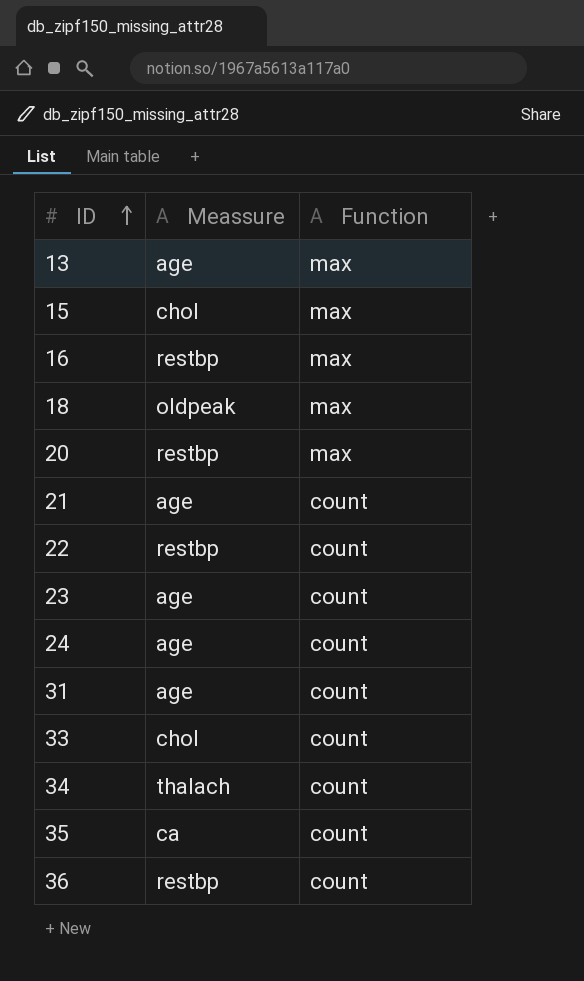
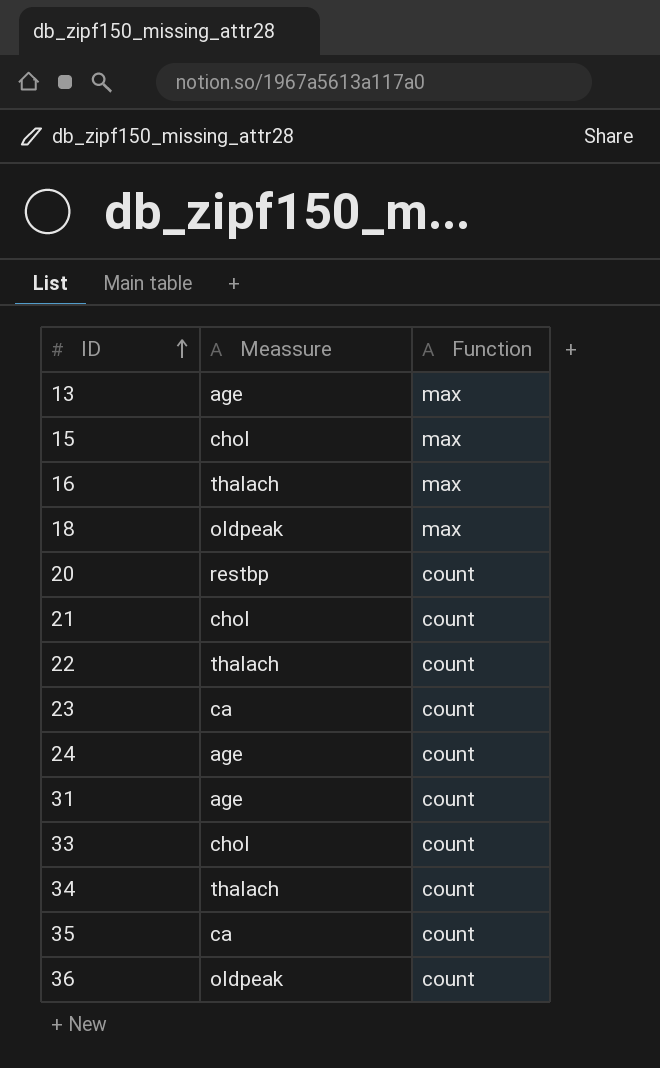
16 | Meassure: restbp -> thalach
20 | Function: max -> count
21 | Meassure: age -> chol
22 | Meassure: restbp -> thalach
23 | Meassure: age -> ca
36 | Meassure: restbp -> oldpeak

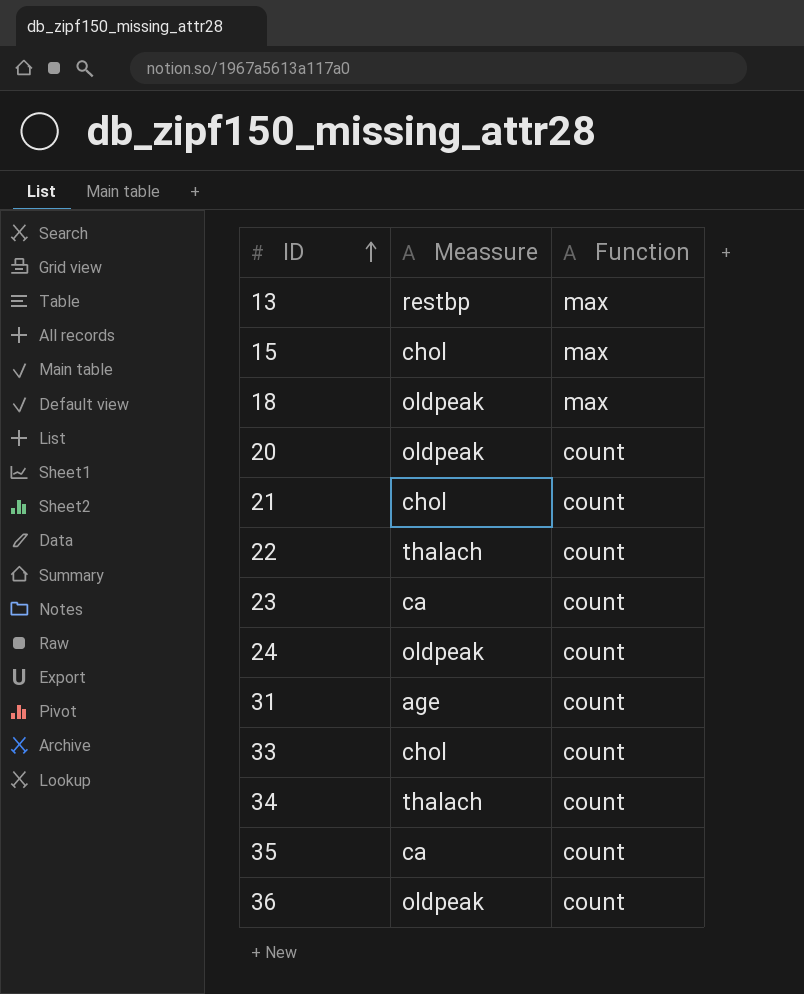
row 16: thalach | max -> none
13 | Meassure: age -> restbp
20 | Meassure: restbp -> oldpeak
24 | Meassure: age -> oldpeak

